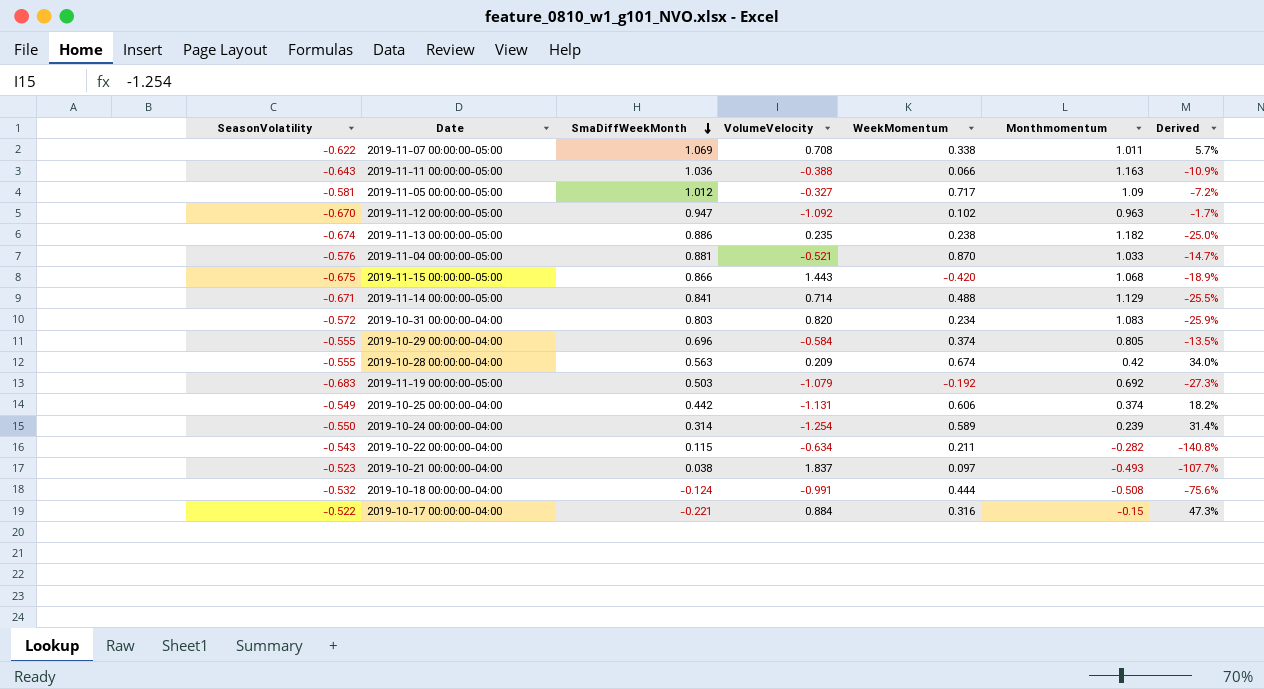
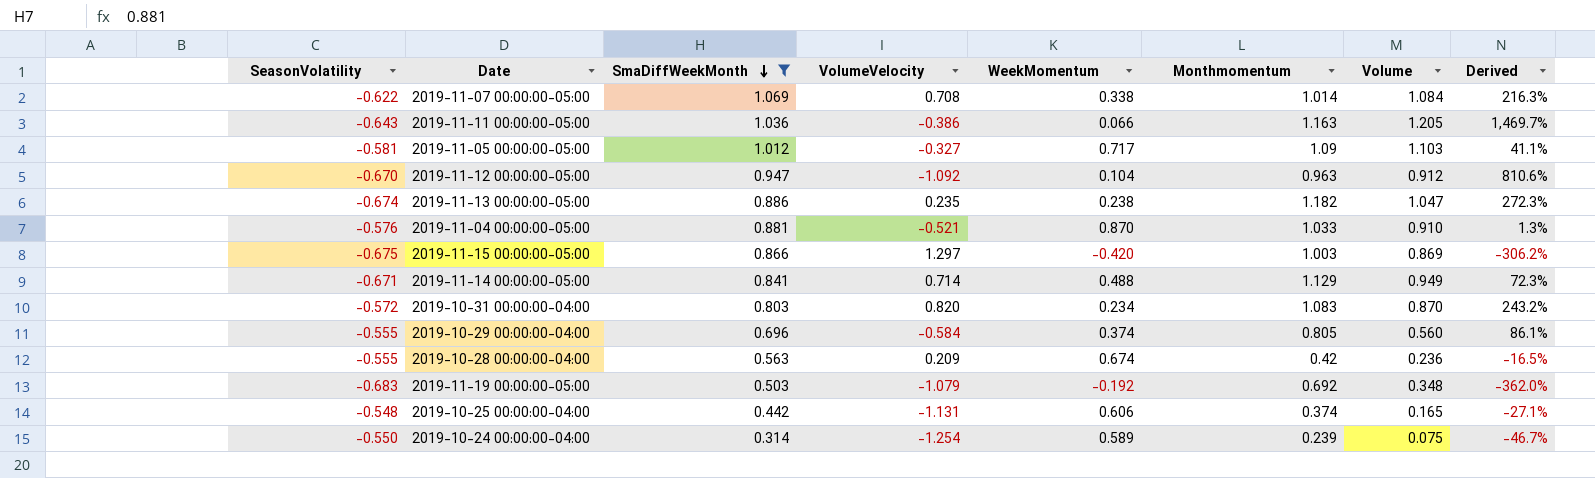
filter: none -> SmaDiffWeekMonth >= 0.314
column Volume | formula: none -> [SmaDiffWeekMonth] * [Monthmomentum]
column Derived | formula: ([SmaDiffWeekMonth] - [Monthmomentum]) / [Monthmomentum] -> ([SmaDiffWeekMonth] - [WeekMomentum]) / [WeekMomentum]
2019-11-07 00:00:00-05:00 | Monthmomentum: 1.011 -> 1.014
2019-11-11 00:00:00-05:00 | VolumeVelocity: -0.388 -> -0.386
2019-11-12 00:00:00-05:00 | WeekMomentum: 0.102 -> 0.104
2019-11-15 00:00:00-05:00 | VolumeVelocity: 1.443 -> 1.297
2019-11-15 00:00:00-05:00 | Monthmomentum: 1.068 -> 1.003
2019-10-25 00:00:00-04:00 | SeasonVolatility: -0.549 -> -0.548

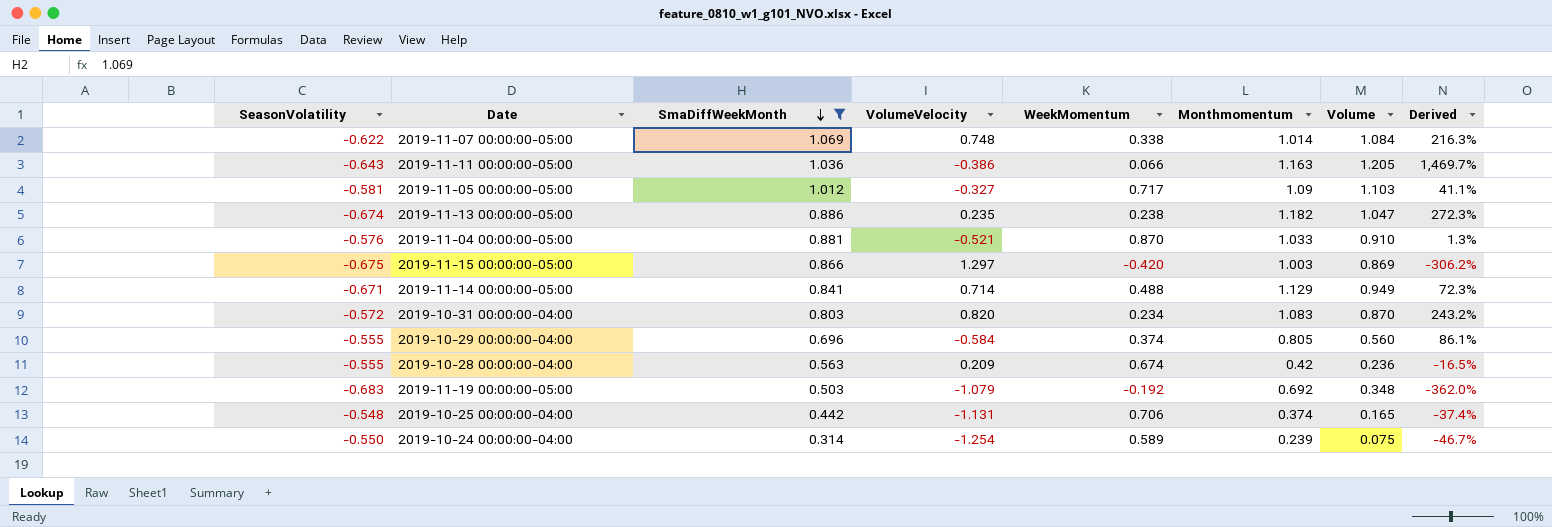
row 2019-11-12 00:00:00-05:00: -0.670 | 0.947 | -1.092 | 0.104 | 0.963 | 0.912 | 810.6% -> none
2019-11-07 00:00:00-05:00 | VolumeVelocity: 0.708 -> 0.748
2019-10-25 00:00:00-04:00 | WeekMomentum: 0.606 -> 0.706
2019-10-25 00:00:00-04:00 | Derived: -27.1% -> -37.4%

